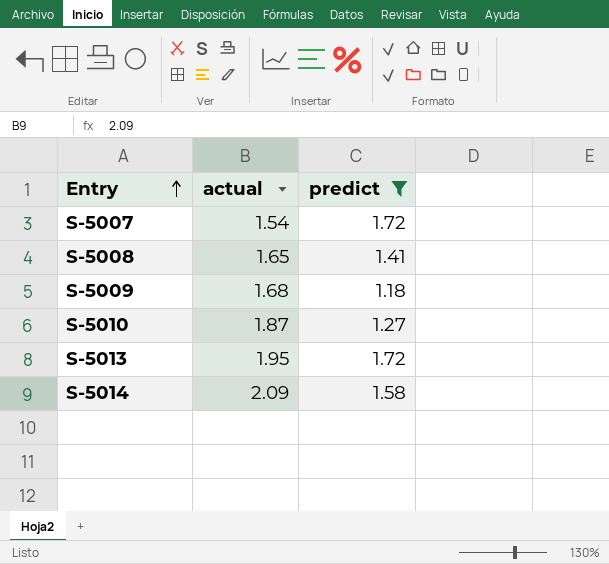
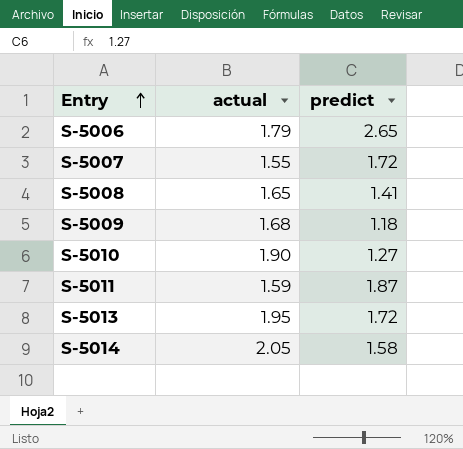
filter: predict <= 1.72 -> none
S-5007 | actual: 1.54 -> 1.55
S-5010 | actual: 1.87 -> 1.90
S-5014 | actual: 2.09 -> 2.05

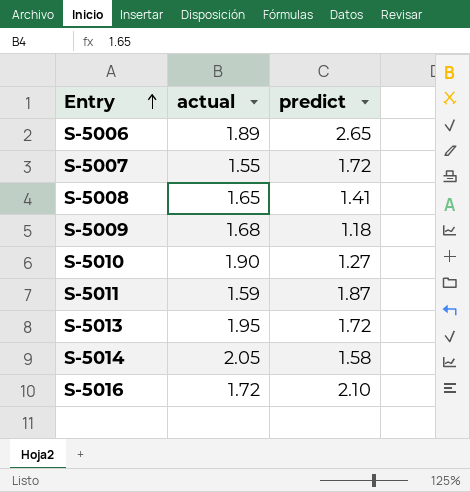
S-5006 | actual: 1.79 -> 1.89
row S-5016: none -> 1.72 | 2.10

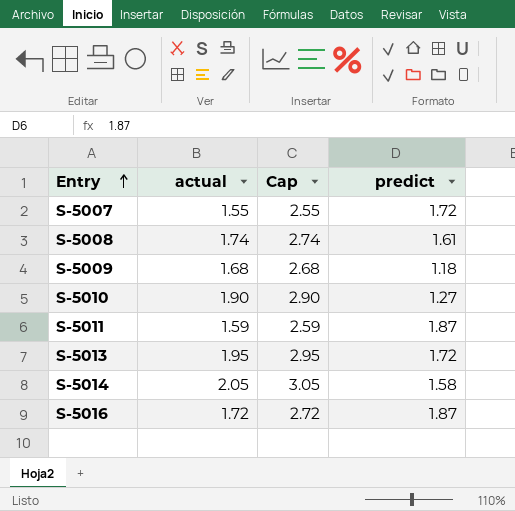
column Cap | formula: none -> [actual] + 1
row S-5006: 1.89 | 2.65 -> none
S-5008 | actual: 1.65 -> 1.74
S-5008 | predict: 1.41 -> 1.61
S-5016 | predict: 2.10 -> 1.87

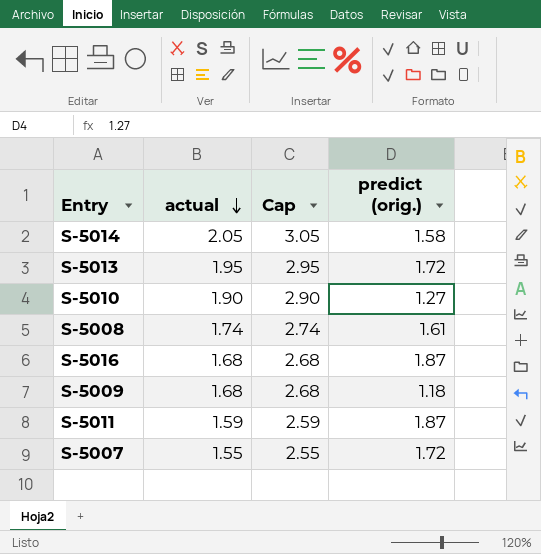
row order: Entry ascending -> actual descending
column name: predict -> predict (orig.)
S-5016 | actual: 1.72 -> 1.68
S-5016 | Cap: 2.72 -> 2.68

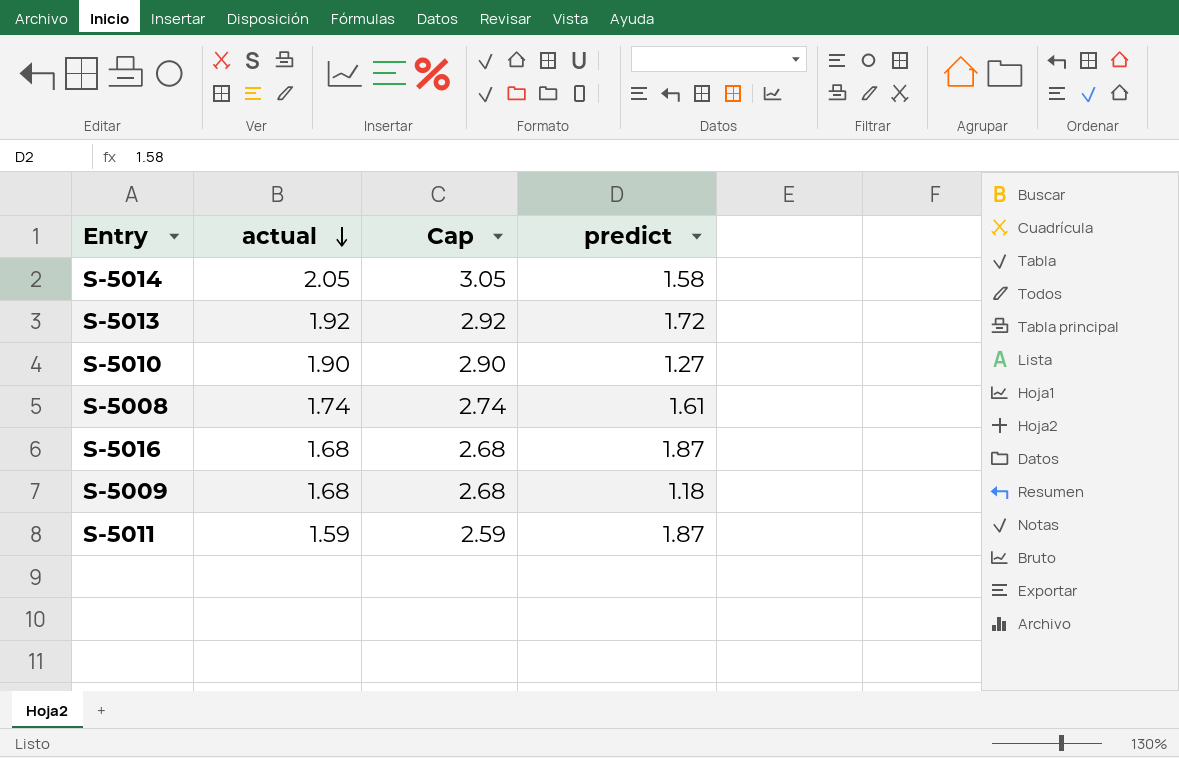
column name: predict (orig.) -> predict
row S-5007: 1.55 | 2.55 | 1.72 -> none
S-5013 | actual: 1.95 -> 1.92
S-5013 | Cap: 2.95 -> 2.92

